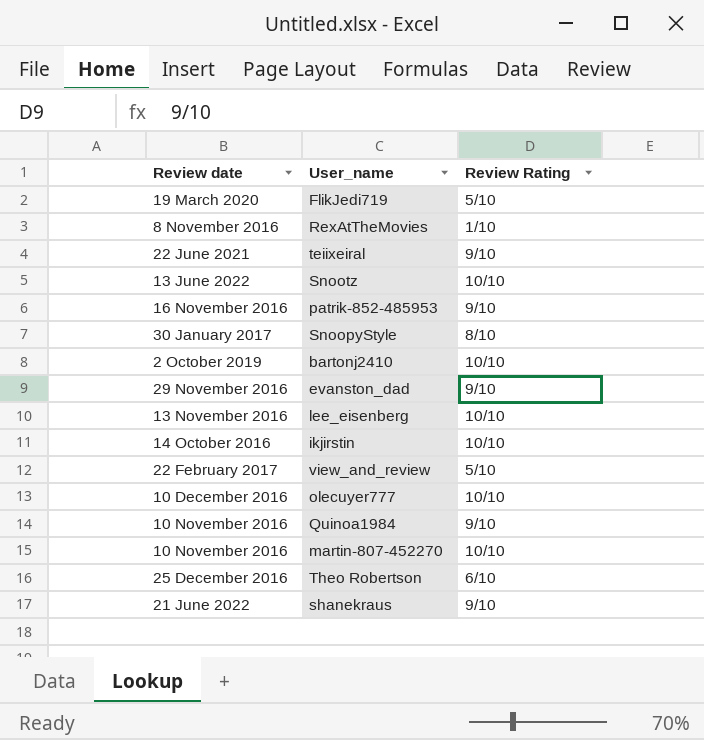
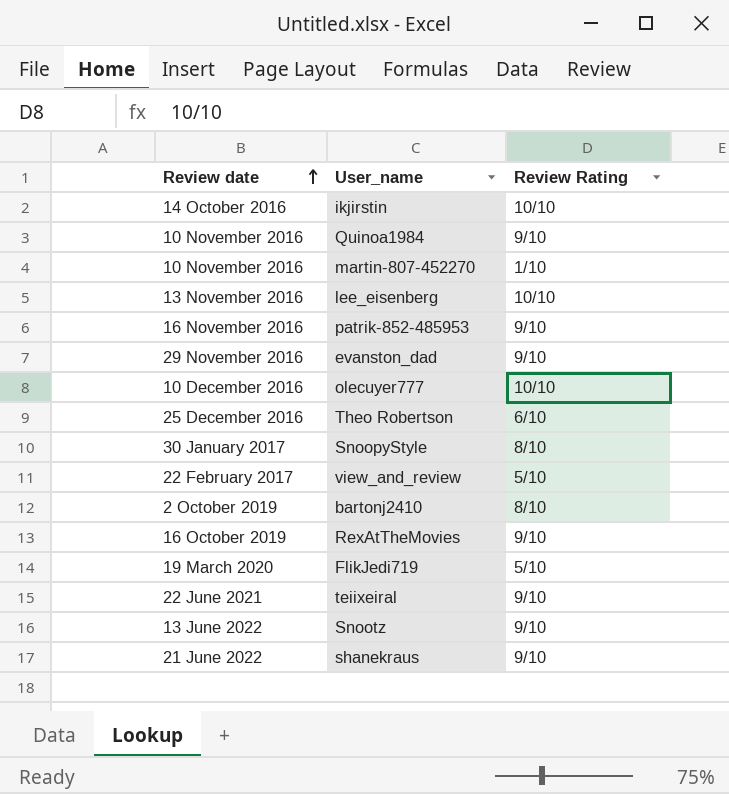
row order: none -> Review date ascending
martin-807-452270 | Review Rating: 10/10 -> 1/10
bartonj2410 | Review Rating: 10/10 -> 8/10
RexAtTheMovies | Review date: 8 November 2016 -> 16 October 2019
RexAtTheMovies | Review Rating: 1/10 -> 9/10
Snootz | Review Rating: 10/10 -> 9/10

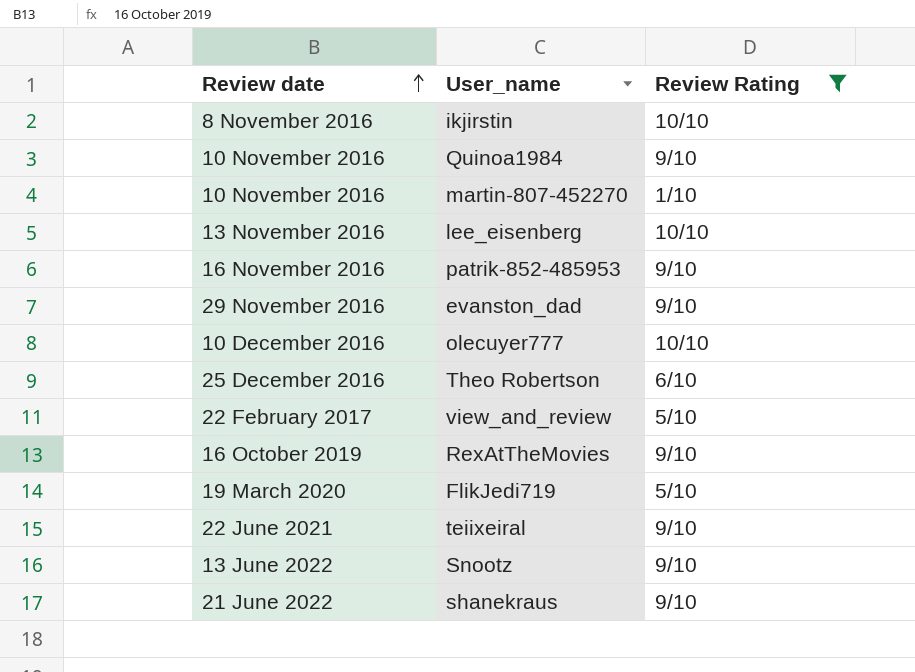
filter: none -> Review Rating != 8/10
ikjirstin | Review date: 14 October 2016 -> 8 November 2016

